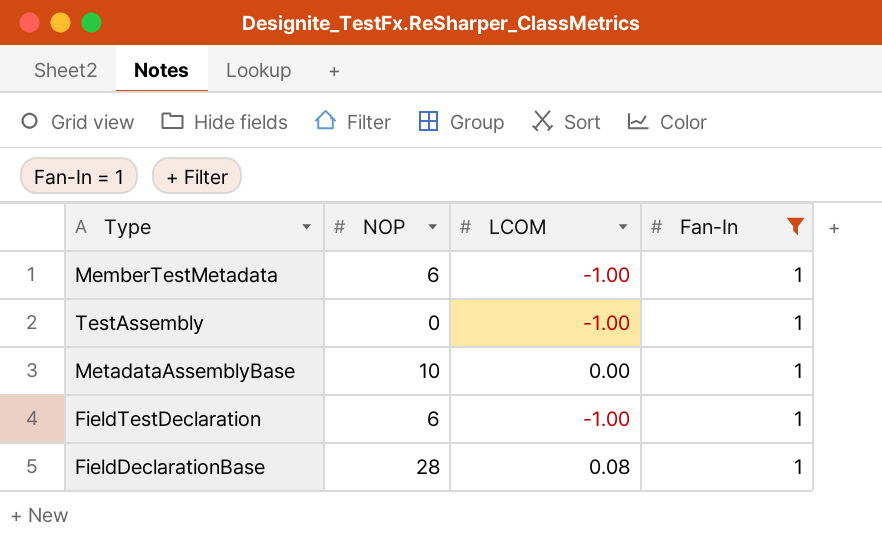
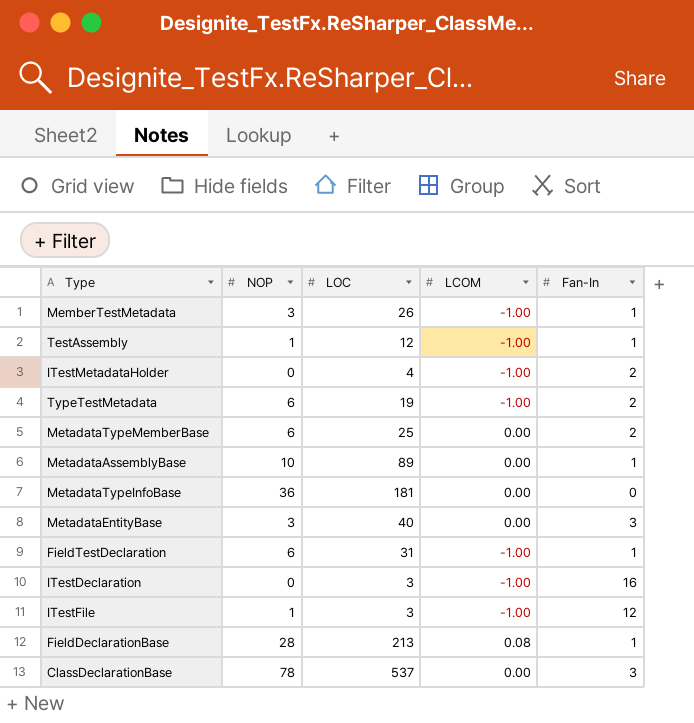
filter: Fan-In = 1 -> none
column LOC | position: none -> 3
MemberTestMetadata | NOP: 6 -> 3
TestAssembly | NOP: 0 -> 1

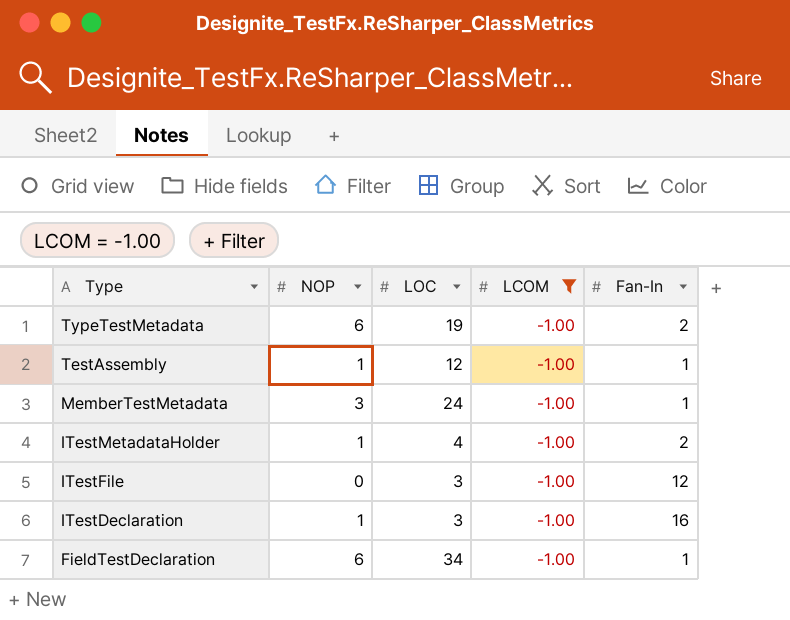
filter: none -> LCOM = -1.00
row order: none -> Type descending
MemberTestMetadata | LOC: 26 -> 24
ITestMetadataHolder | NOP: 0 -> 1
ITestFile | NOP: 1 -> 0
ITestDeclaration | NOP: 0 -> 1
FieldTestDeclaration | LOC: 31 -> 34

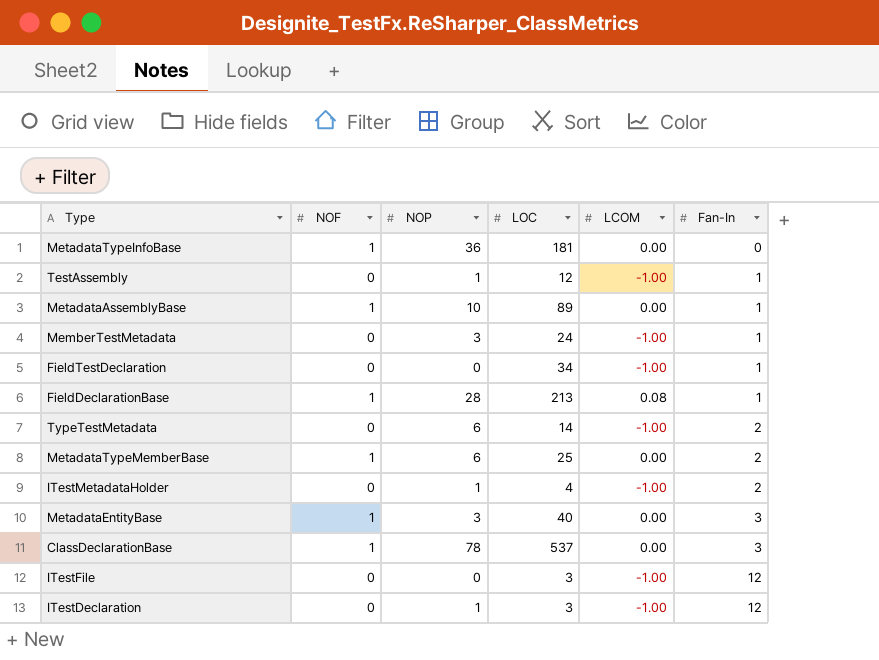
filter: LCOM = -1.00 -> none
row order: Type descending -> Fan-In ascending
column NOF | position: none -> 2
FieldTestDeclaration | NOP: 6 -> 0
TypeTestMetadata | LOC: 19 -> 14
ITestDeclaration | Fan-In: 16 -> 12

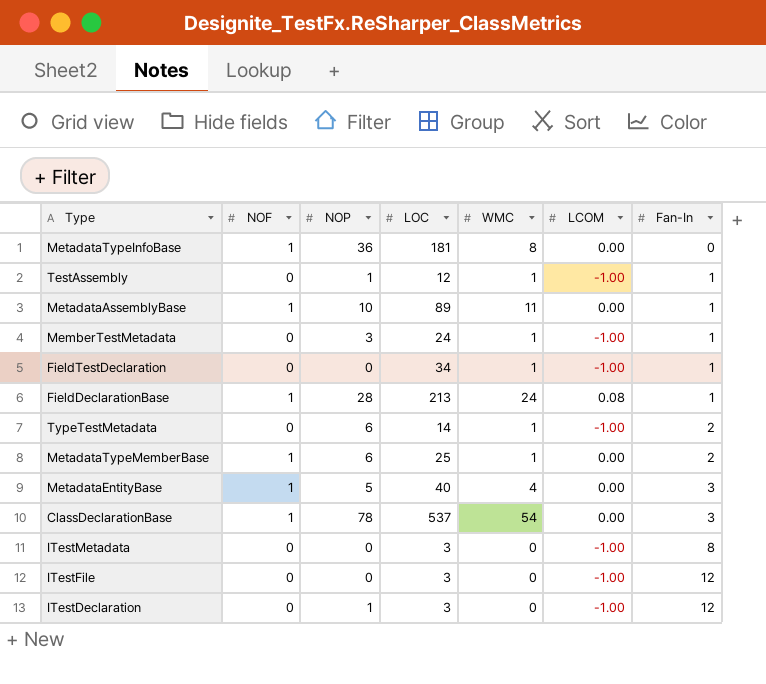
column WMC | position: none -> 5
row ITestMetadataHolder: 0 | 1 | 4 | -1.00 | 2 -> none
MetadataEntityBase | NOP: 3 -> 5
row ITestMetadata: none -> 0 | 0 | 3 | 0 | -1.00 | 8

